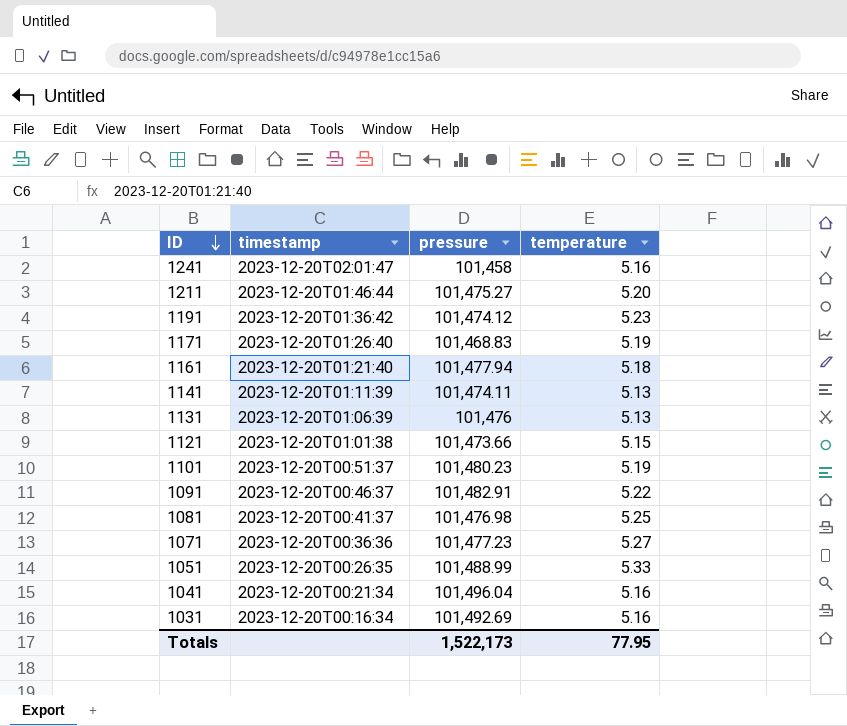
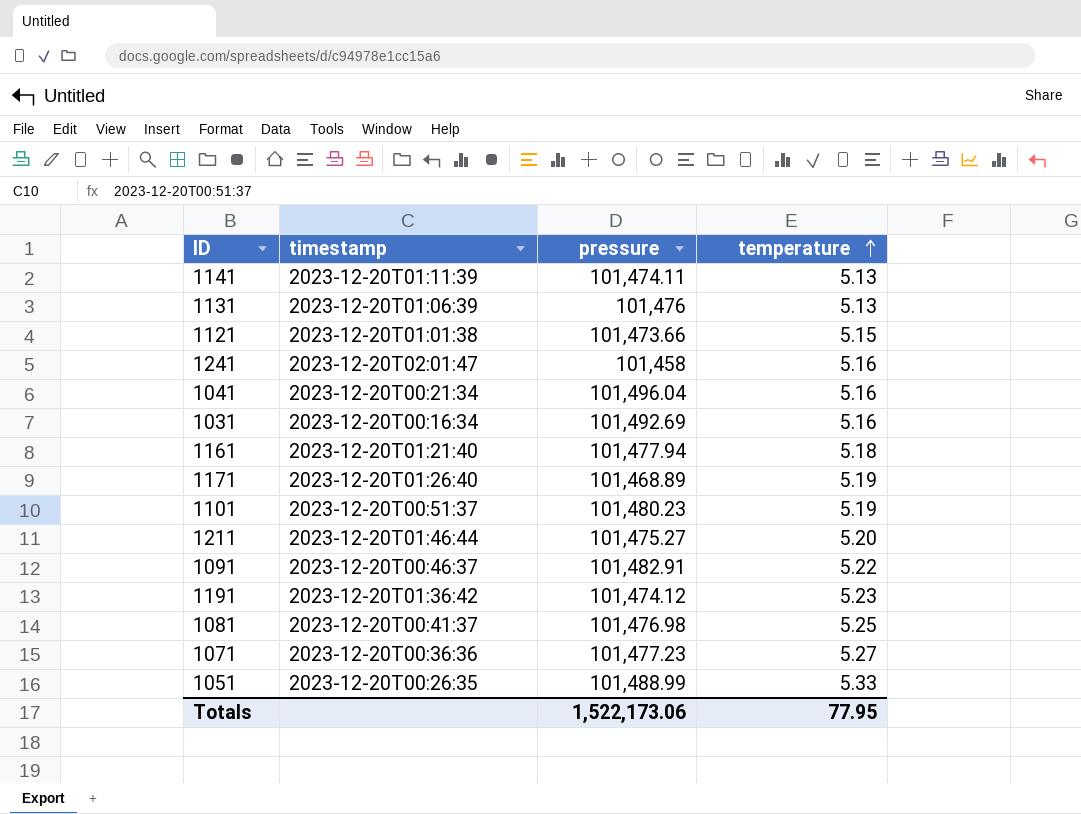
row order: ID descending -> temperature ascending
1171 | pressure: 101,468.83 -> 101,468.89
Totals | pressure: 1,522,173 -> 1,522,173.06

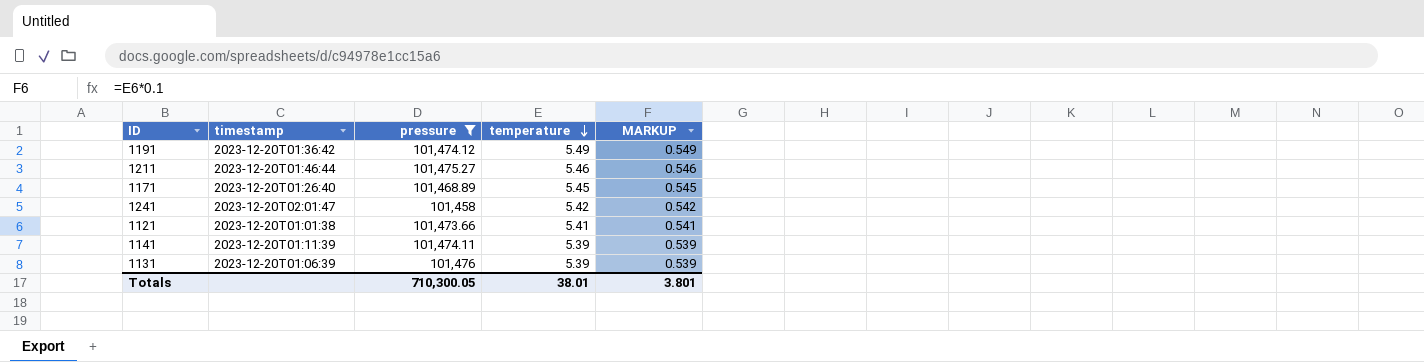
filter: none -> pressure <= 101,476
row order: temperature ascending -> temperature descending
column MARKUP | formula: none -> [temperature] * 0.1
1191 | temperature: 5.23 -> 5.49
1211 | temperature: 5.20 -> 5.46
1171 | temperature: 5.19 -> 5.45
1241 | temperature: 5.16 -> 5.42
1121 | temperature: 5.15 -> 5.41
1141 | temperature: 5.13 -> 5.39
1131 | temperature: 5.13 -> 5.39
Totals | pressure: 1,522,173.06 -> 710,300.05
Totals | temperature: 77.95 -> 38.01

